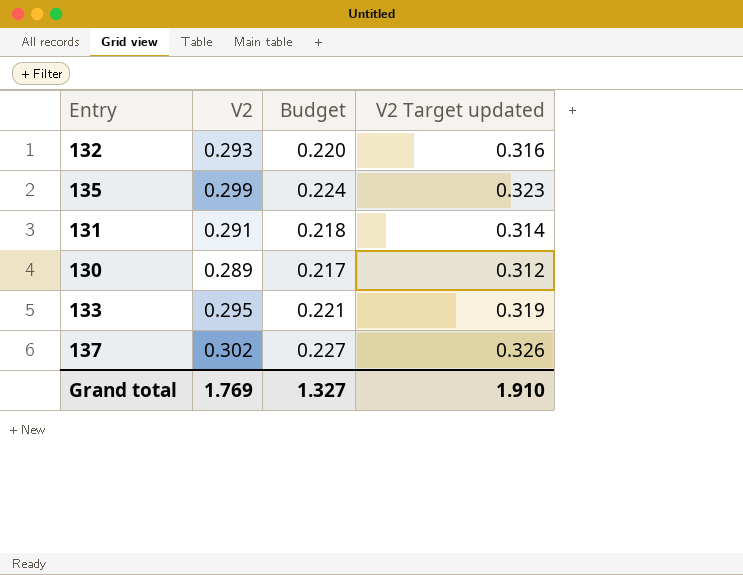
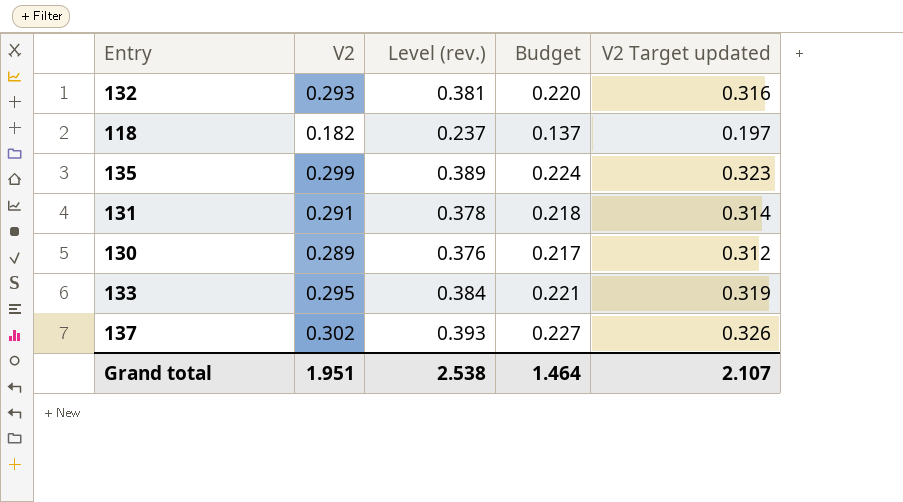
column Level (rev.) | formula: none -> [V2] * 1.3
row 118: none -> 0.182 | 0.237 | 0.137 | 0.197
Grand total | V2: 1.769 -> 1.951
Grand total | Budget: 1.327 -> 1.464
Grand total | V2 Target updated: 1.910 -> 2.107

